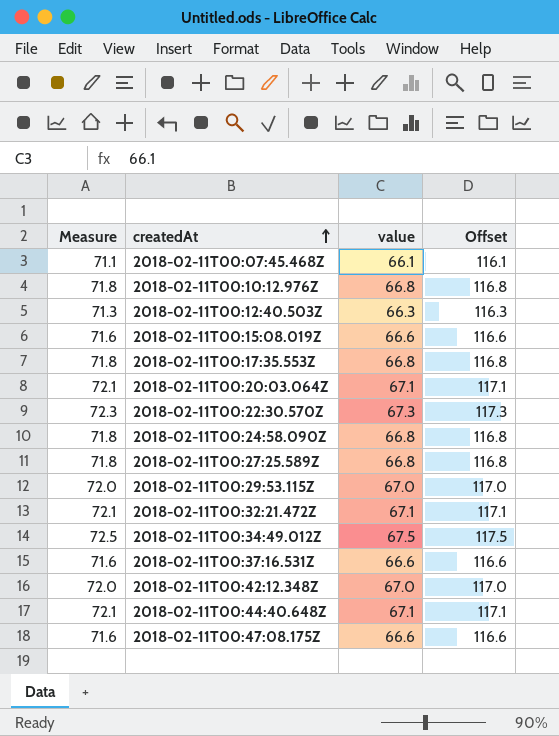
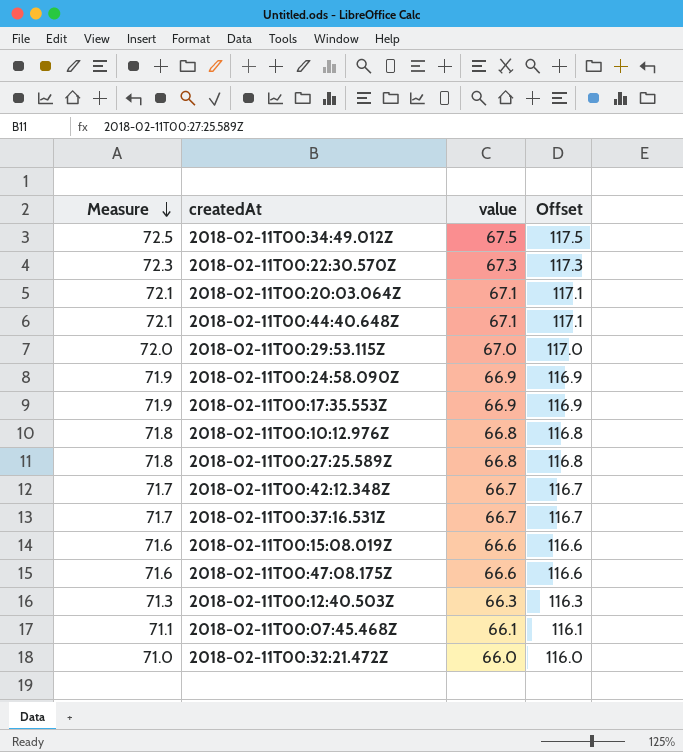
row order: createdAt ascending -> Measure descending
2018-02-11T00:24:58.090Z | Measure: 71.8 -> 71.9
2018-02-11T00:24:58.090Z | value: 66.8 -> 66.9
2018-02-11T00:24:58.090Z | Offset: 116.8 -> 116.9
2018-02-11T00:17:35.553Z | Measure: 71.8 -> 71.9
2018-02-11T00:17:35.553Z | value: 66.8 -> 66.9
2018-02-11T00:17:35.553Z | Offset: 116.8 -> 116.9
2018-02-11T00:42:12.348Z | Measure: 72.0 -> 71.7
2018-02-11T00:42:12.348Z | value: 67.0 -> 66.7
2018-02-11T00:42:12.348Z | Offset: 117.0 -> 116.7
2018-02-11T00:37:16.531Z | Measure: 71.6 -> 71.7
2018-02-11T00:37:16.531Z | value: 66.6 -> 66.7
2018-02-11T00:37:16.531Z | Offset: 116.6 -> 116.7
2018-02-11T00:32:21.472Z | Measure: 72.1 -> 71.0
2018-02-11T00:32:21.472Z | value: 67.1 -> 66.0
2018-02-11T00:32:21.472Z | Offset: 117.1 -> 116.0

